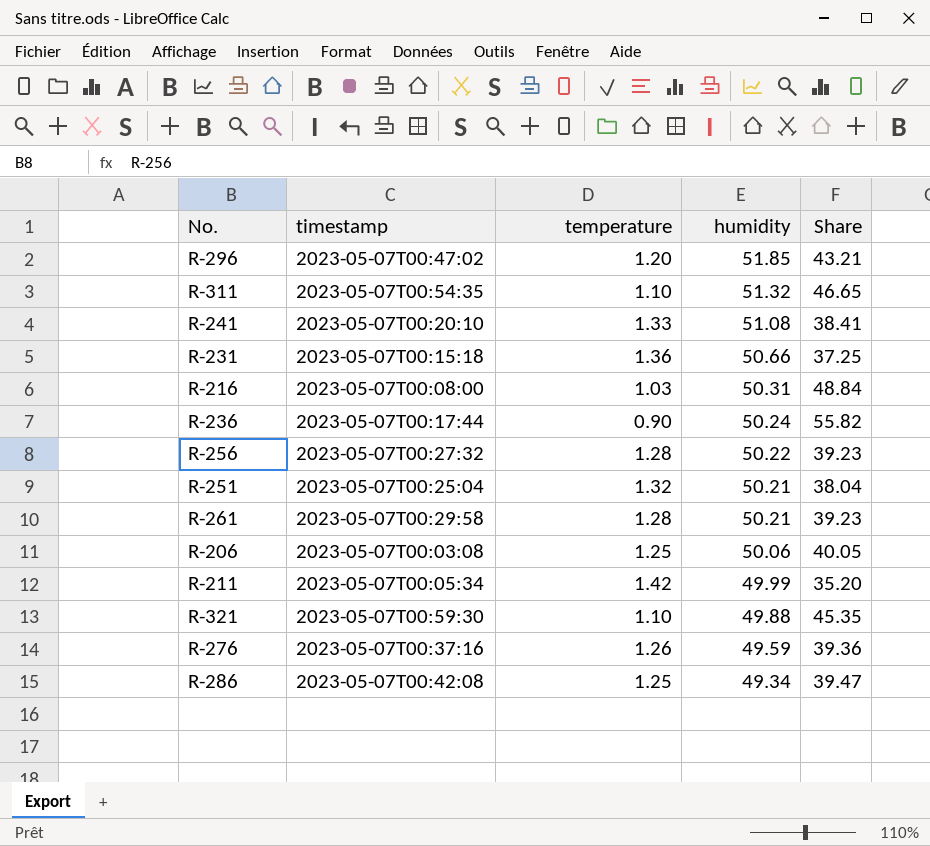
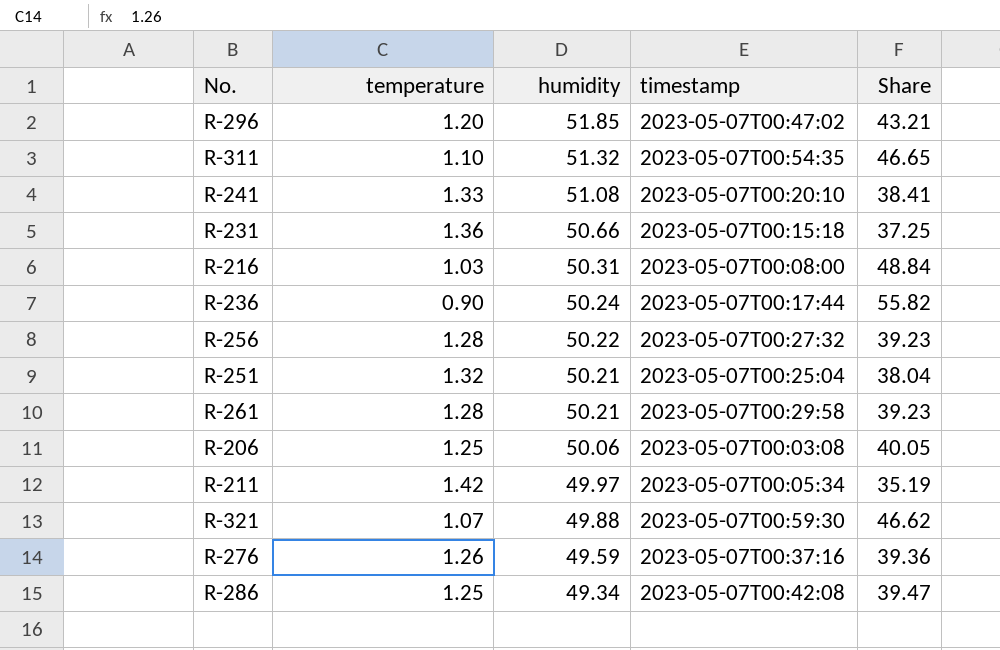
column timestamp | position: 2 -> 4
R-211 | humidity: 49.99 -> 49.97
R-211 | Share: 35.20 -> 35.19
R-321 | temperature: 1.10 -> 1.07
R-321 | Share: 45.35 -> 46.62

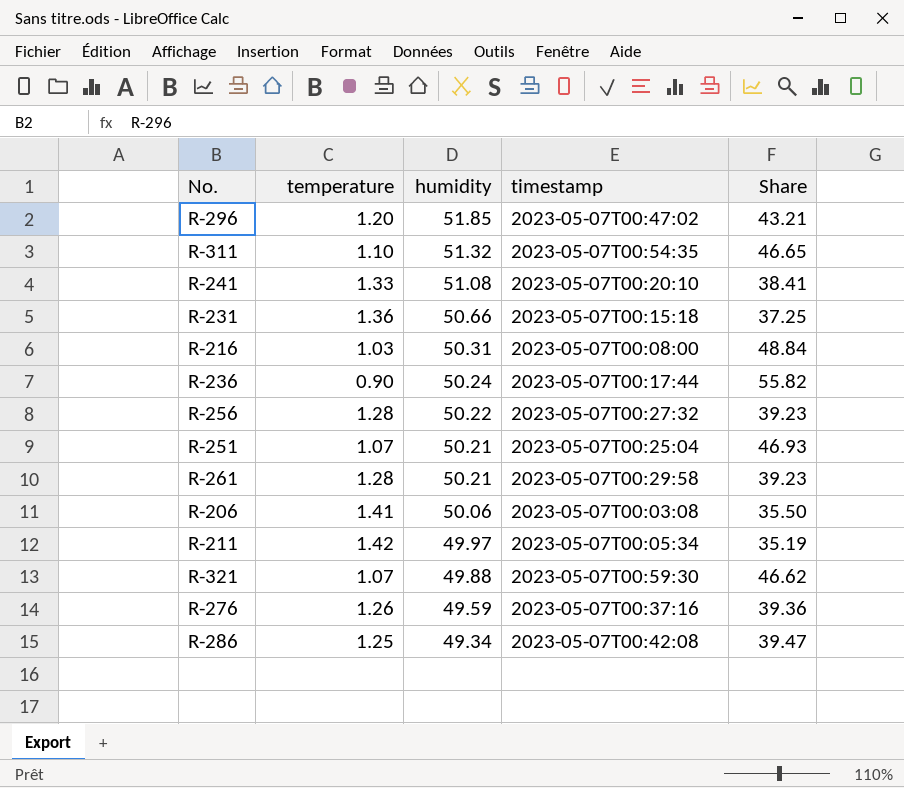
R-251 | temperature: 1.32 -> 1.07
R-251 | Share: 38.04 -> 46.93
R-206 | temperature: 1.25 -> 1.41
R-206 | Share: 40.05 -> 35.50

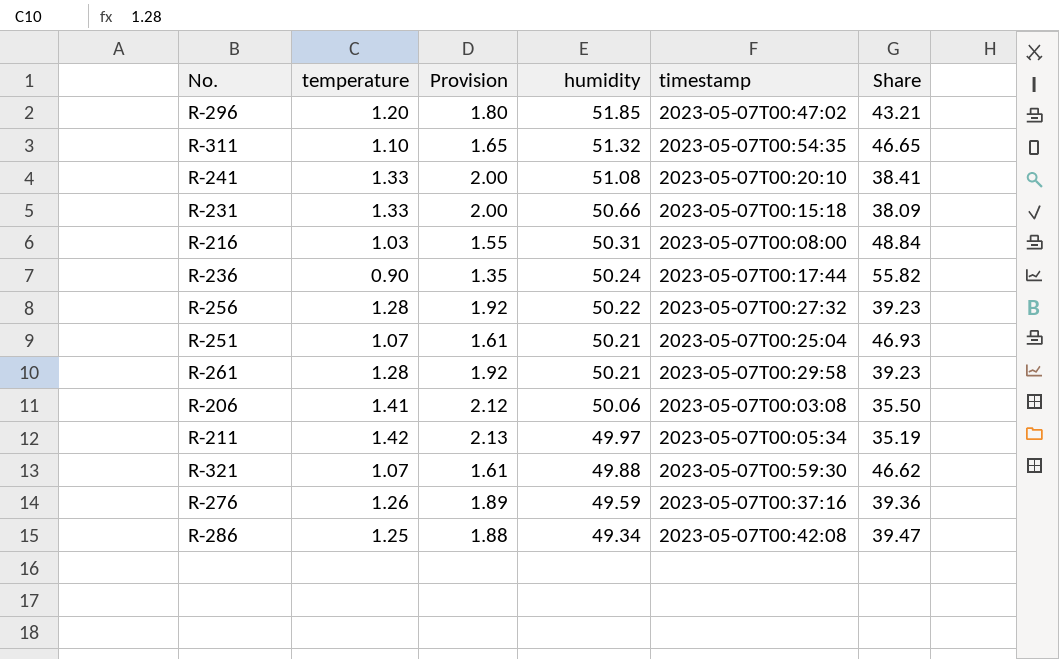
column Provision | formula: none -> [temperature] * 1.5
R-231 | temperature: 1.36 -> 1.33
R-231 | Share: 37.25 -> 38.09

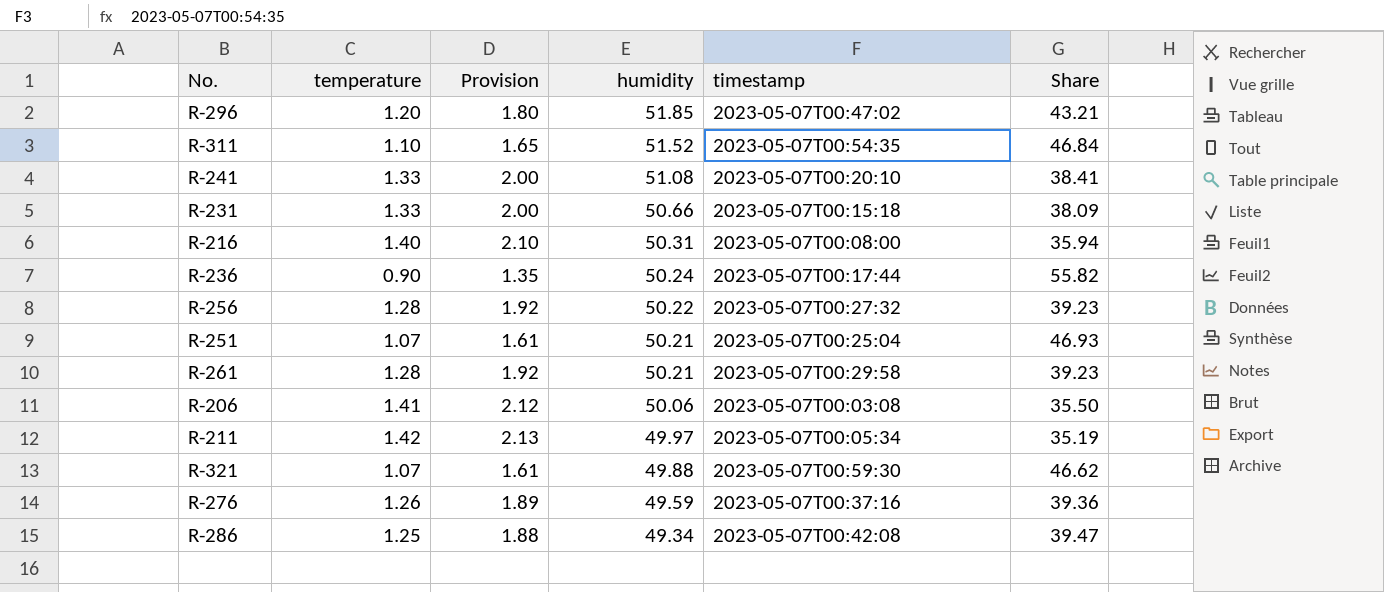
R-311 | humidity: 51.32 -> 51.52
R-311 | Share: 46.65 -> 46.84
R-216 | temperature: 1.03 -> 1.40
R-216 | Provision: 1.55 -> 2.10
R-216 | Share: 48.84 -> 35.94

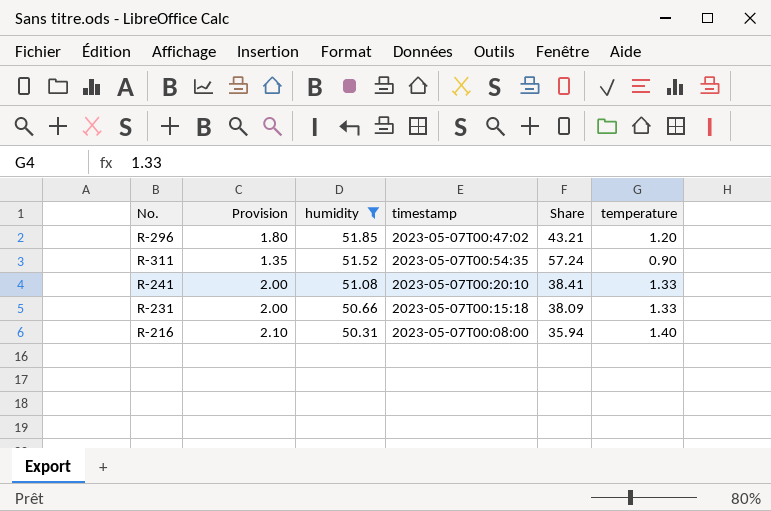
filter: none -> humidity >= 50.31
column temperature | position: 2 -> 6
R-311 | Provision: 1.65 -> 1.35
R-311 | Share: 46.84 -> 57.24
R-311 | temperature: 1.10 -> 0.90

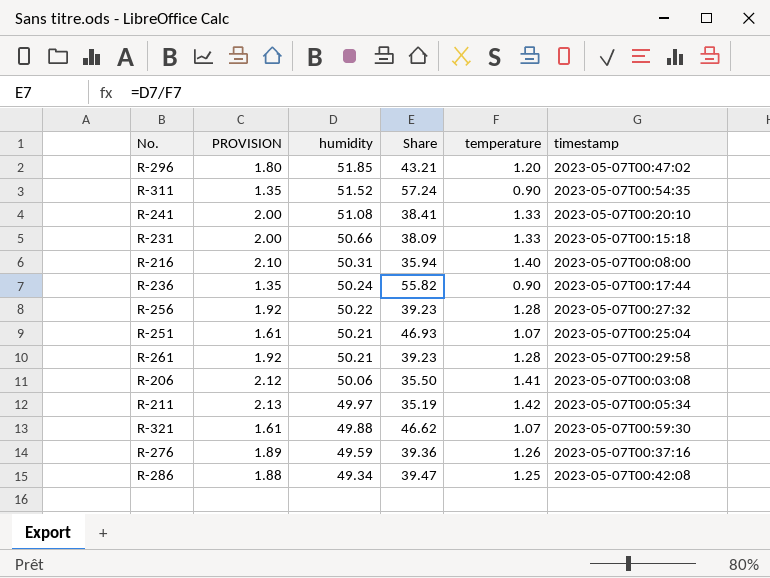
filter: humidity >= 50.31 -> none
column name: Provision -> PROVISION
column timestamp | position: 4 -> 6

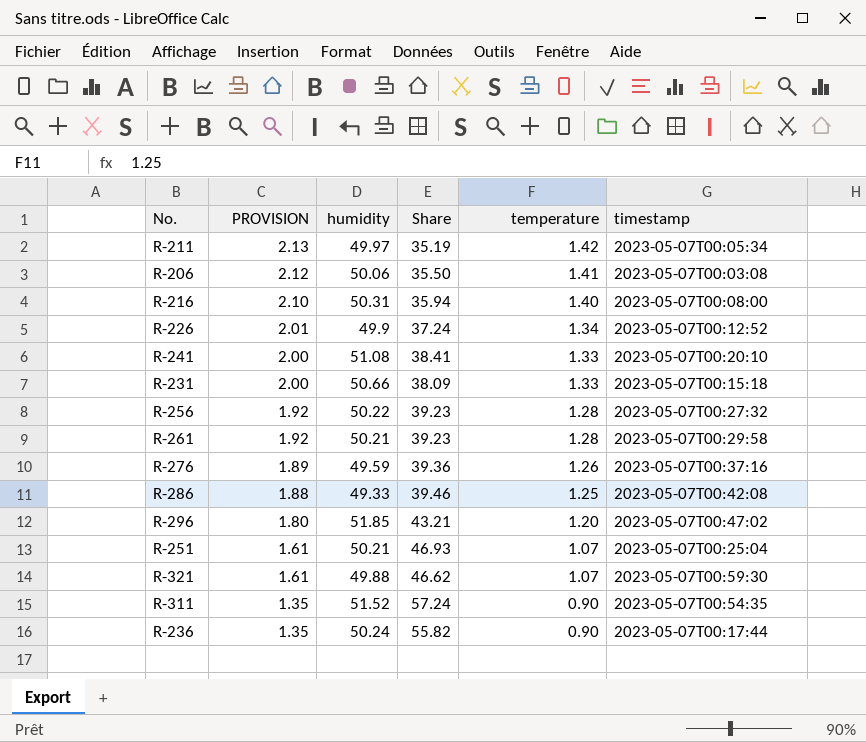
row order: humidity descending -> PROVISION descending
row R-226: none -> 2.01 | 49.9 | 37.24 | 1.34 | 2023-05-07T00:12:52
R-286 | humidity: 49.34 -> 49.33
R-286 | Share: 39.47 -> 39.46

